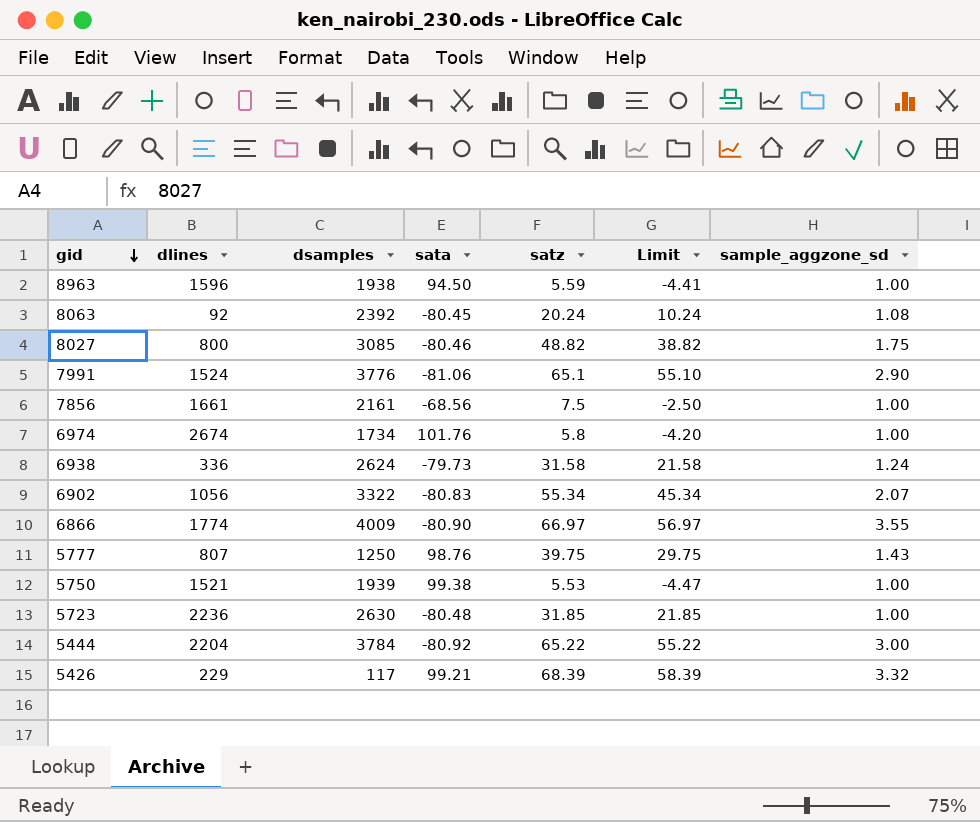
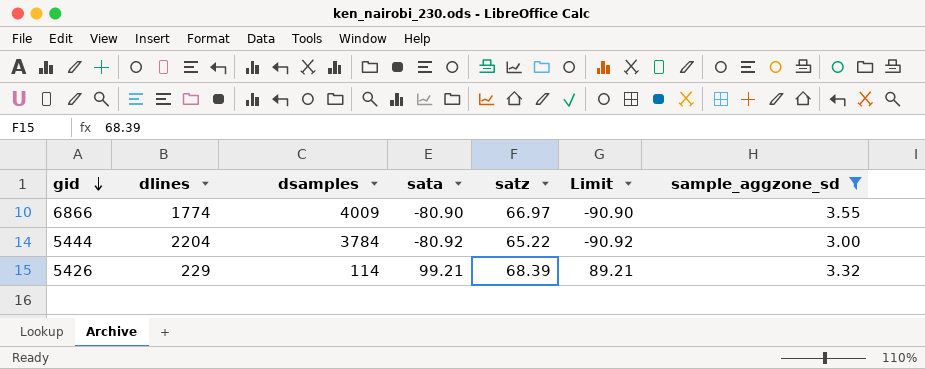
filter: none -> sample_aggzone_sd >= 3.00
column Limit | formula: [satz] - 10 -> [sata] - 10
5426 | dsamples: 117 -> 114

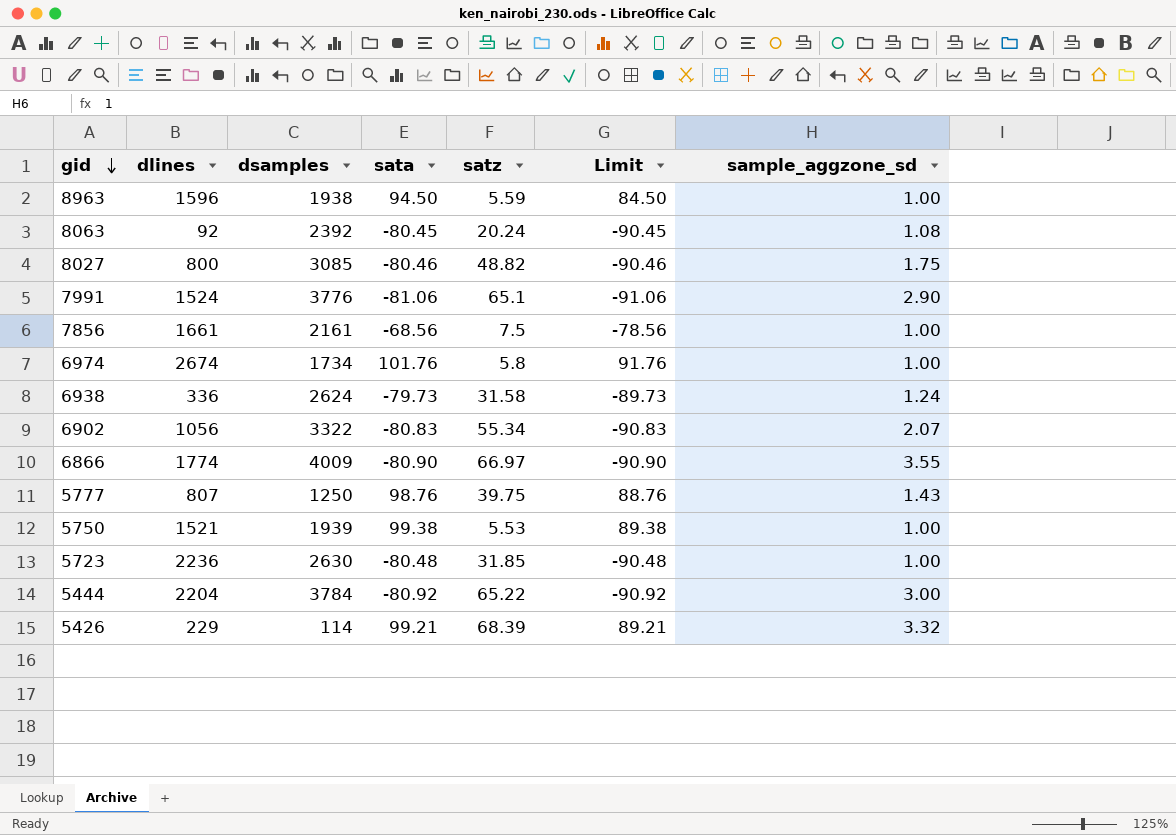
filter: sample_aggzone_sd >= 3.00 -> none

